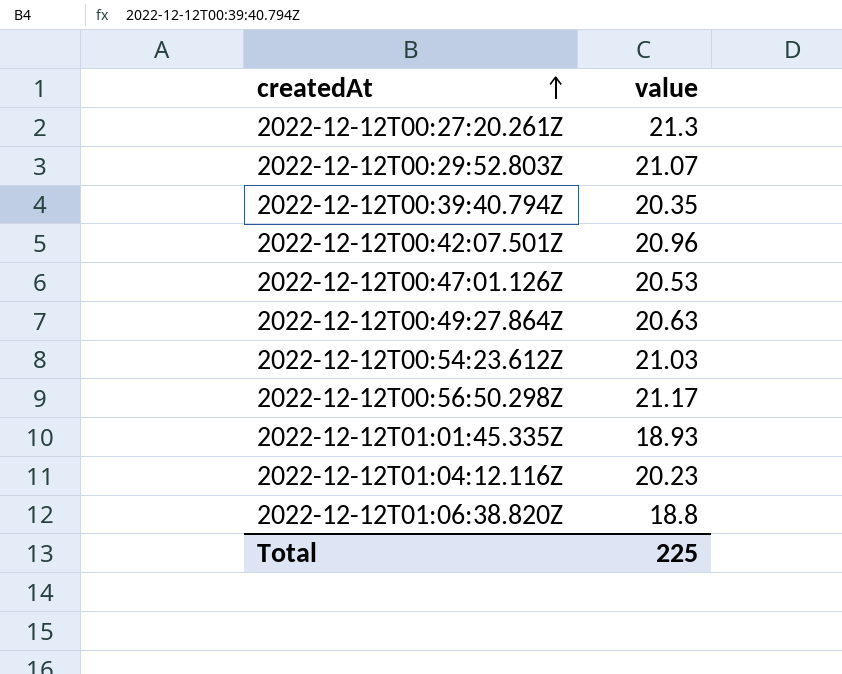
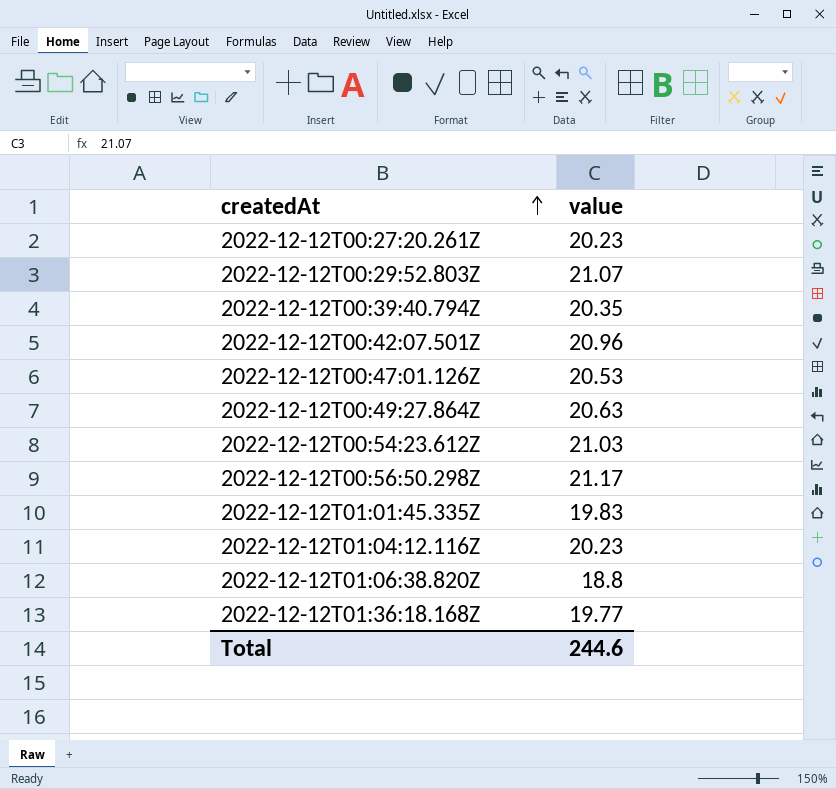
2022-12-12T00:27:20.261Z | value: 21.3 -> 20.23
2022-12-12T01:01:45.335Z | value: 18.93 -> 19.83
row 2022-12-12T01:36:18.168Z: none -> 19.77
Total | value: 225 -> 244.6

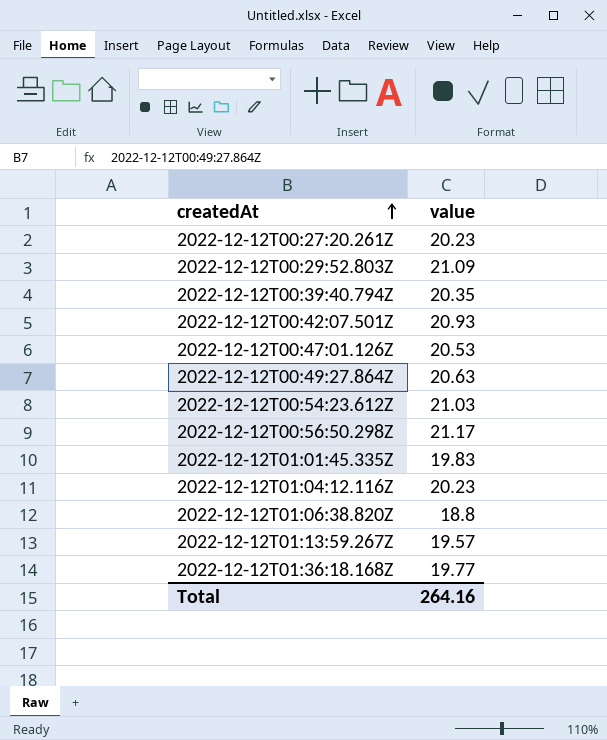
2022-12-12T00:29:52.803Z | value: 21.07 -> 21.09
2022-12-12T00:42:07.501Z | value: 20.96 -> 20.93
row 2022-12-12T01:13:59.267Z: none -> 19.57
Total | value: 244.6 -> 264.16

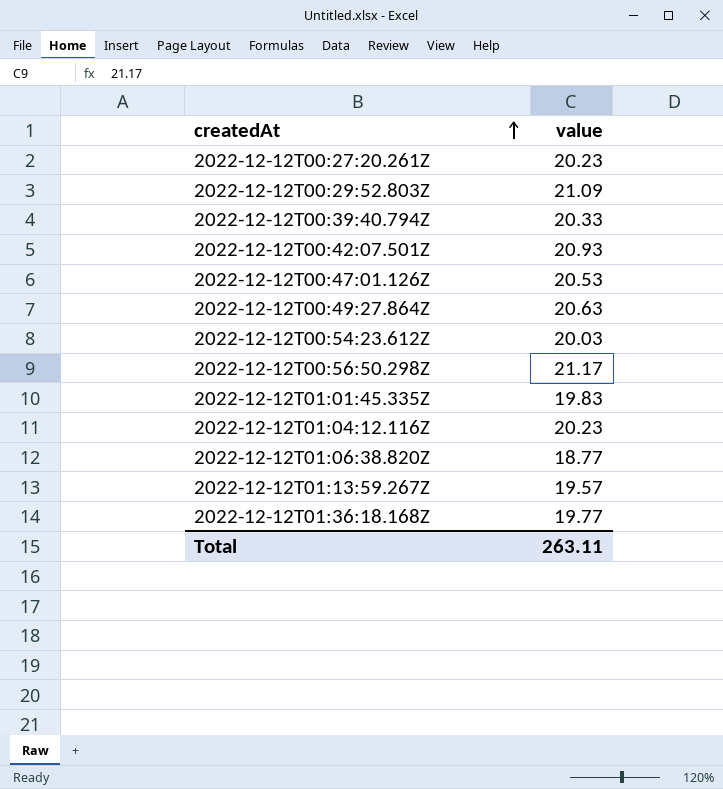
2022-12-12T00:39:40.794Z | value: 20.35 -> 20.33
2022-12-12T00:54:23.612Z | value: 21.03 -> 20.03
2022-12-12T01:06:38.820Z | value: 18.8 -> 18.77
Total | value: 264.16 -> 263.11

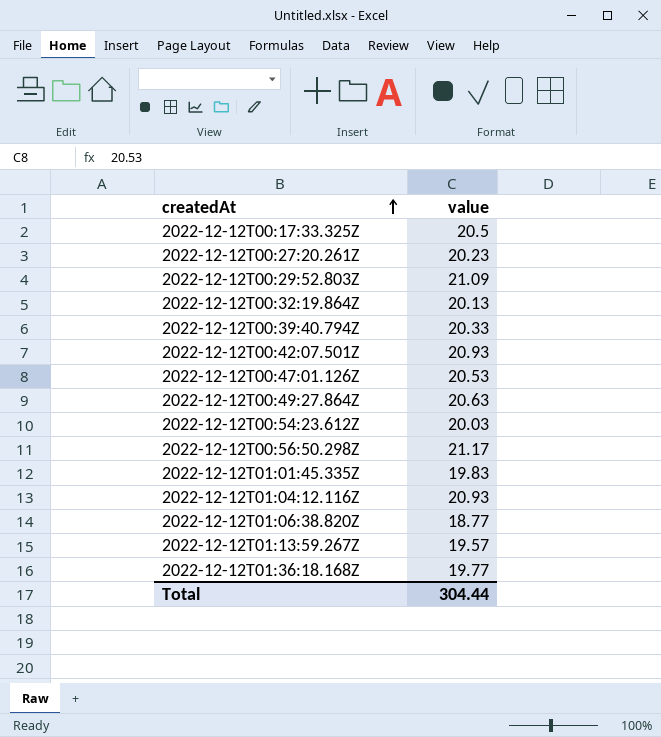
row 2022-12-12T00:17:33.325Z: none -> 20.5
row 2022-12-12T00:32:19.864Z: none -> 20.13
2022-12-12T01:04:12.116Z | value: 20.23 -> 20.93
Total | value: 263.11 -> 304.44

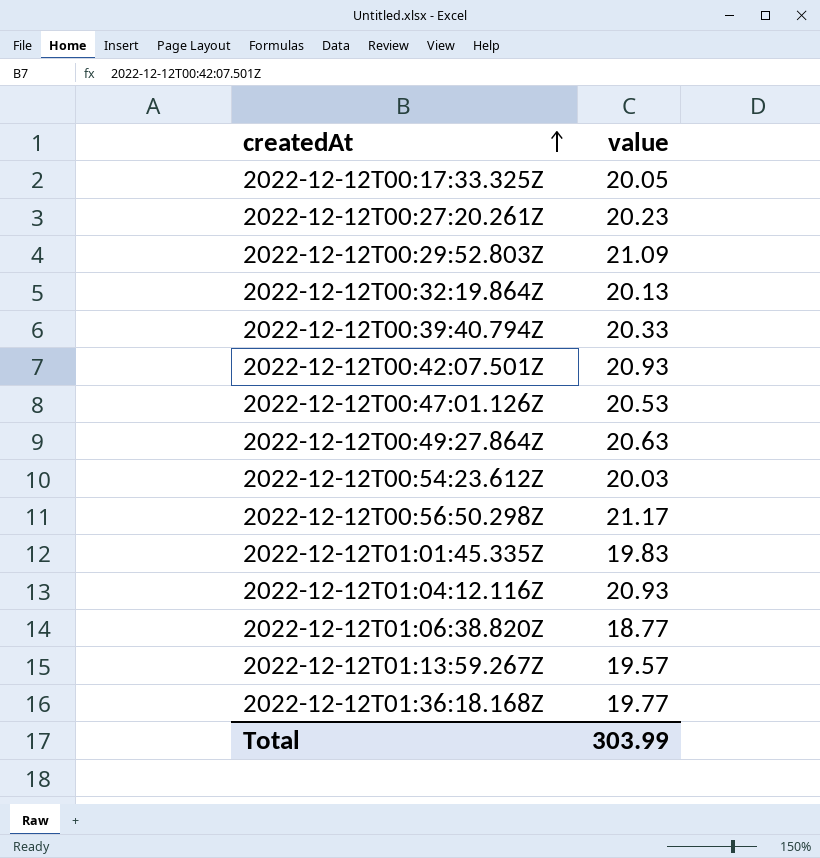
2022-12-12T00:17:33.325Z | value: 20.5 -> 20.05
Total | value: 304.44 -> 303.99

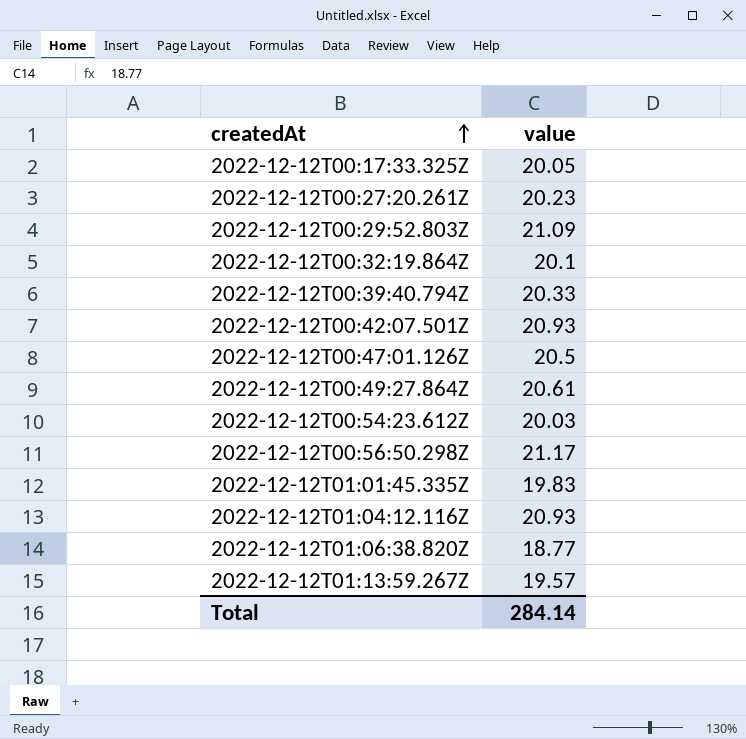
row 2022-12-12T01:36:18.168Z: 19.77 -> none
2022-12-12T00:32:19.864Z | value: 20.13 -> 20.1
2022-12-12T00:47:01.126Z | value: 20.53 -> 20.5
2022-12-12T00:49:27.864Z | value: 20.63 -> 20.61
Total | value: 303.99 -> 284.14

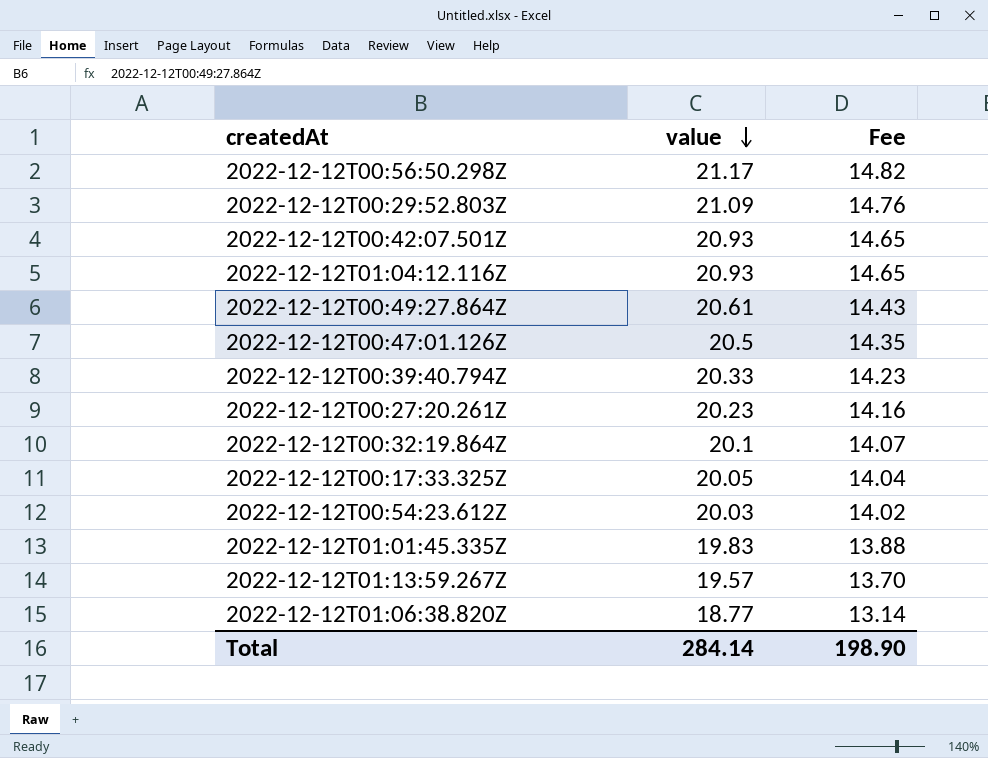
row order: createdAt ascending -> value descending
column Fee | formula: none -> [value] * 0.7

